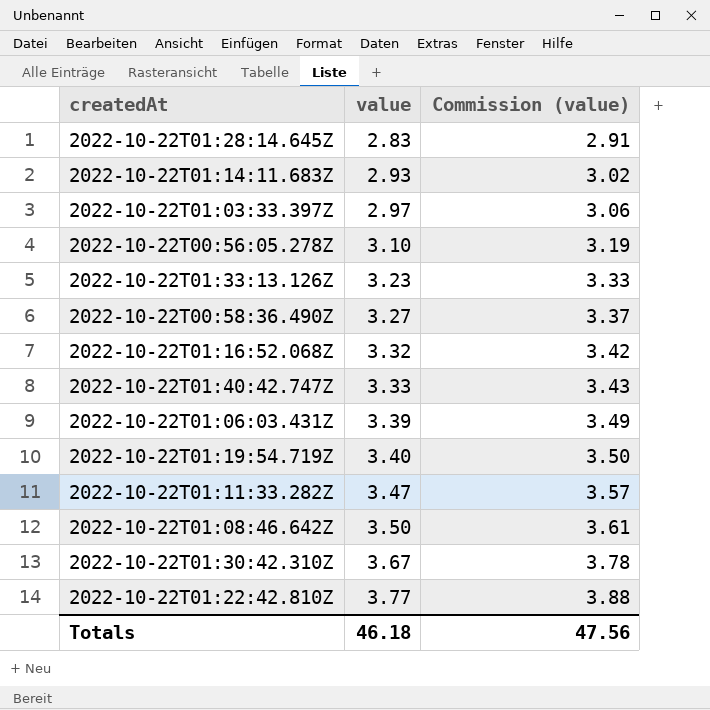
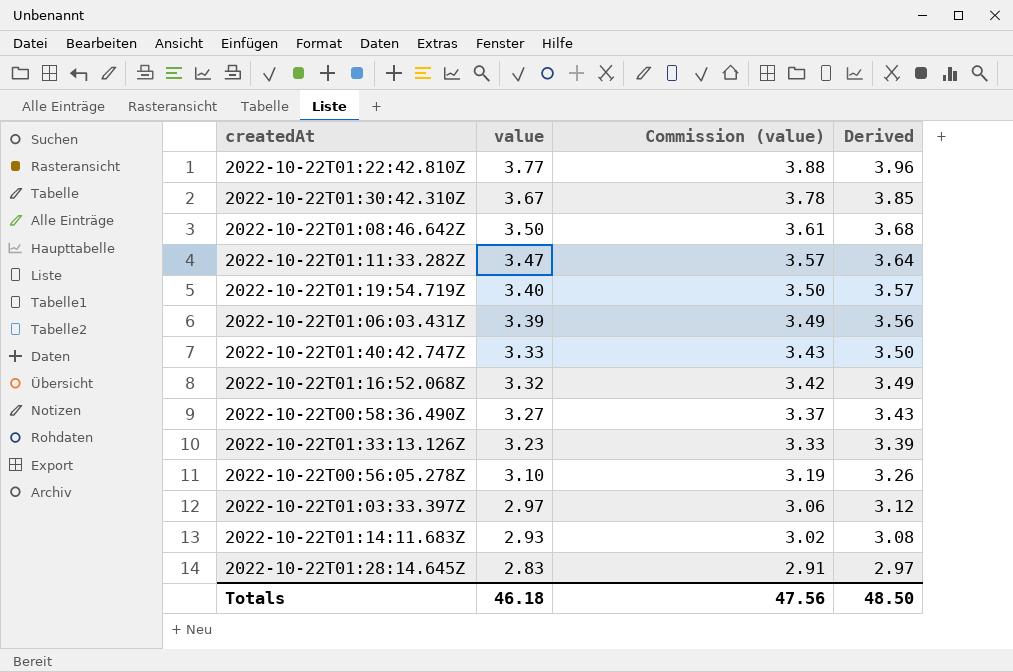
row order: value ascending -> value descending
column Derived | formula: none -> [value] * 1.05

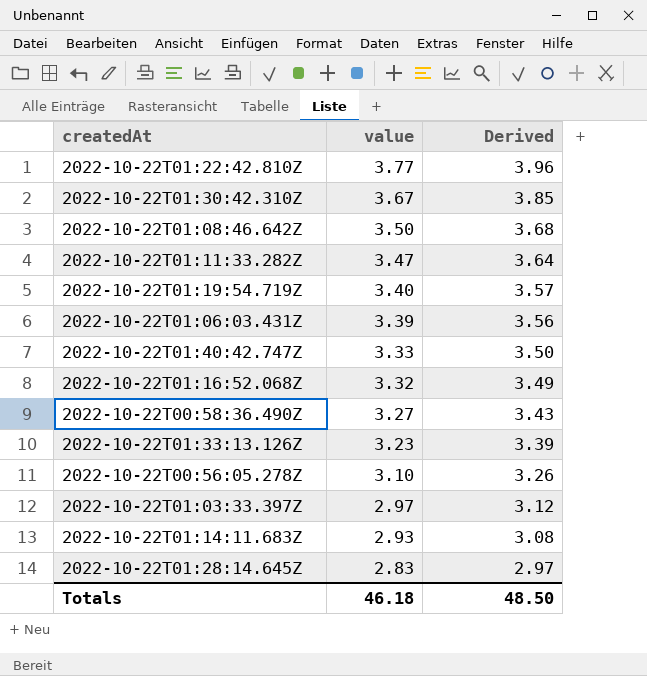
column Commission (value) | formula: [value] * 1.03 -> none

